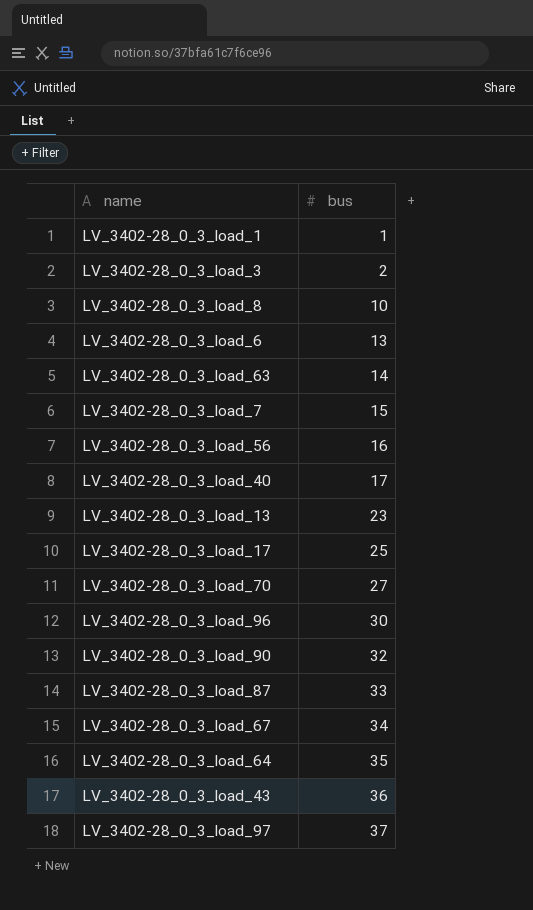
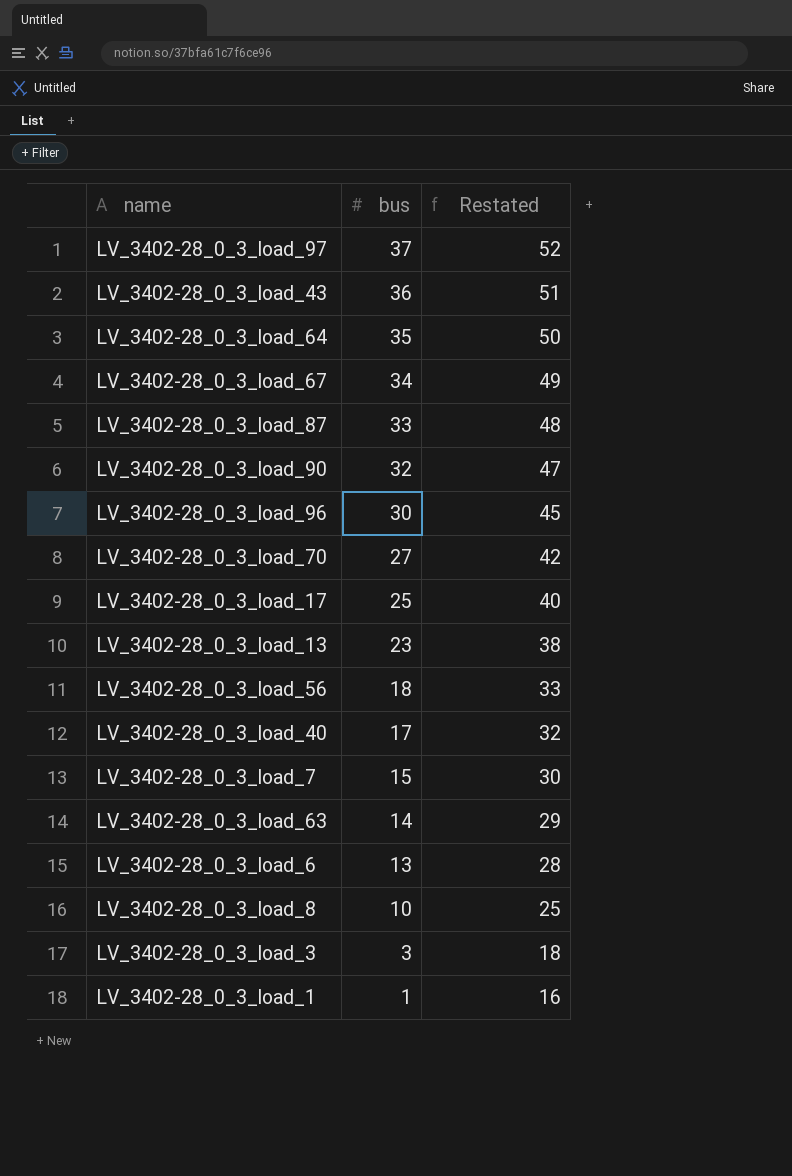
row order: bus ascending -> bus descending
column Restated | formula: none -> [bus] + 15
LV_3402-28_0_3_load_56 | bus: 16 -> 18
LV_3402-28_0_3_load_3 | bus: 2 -> 3

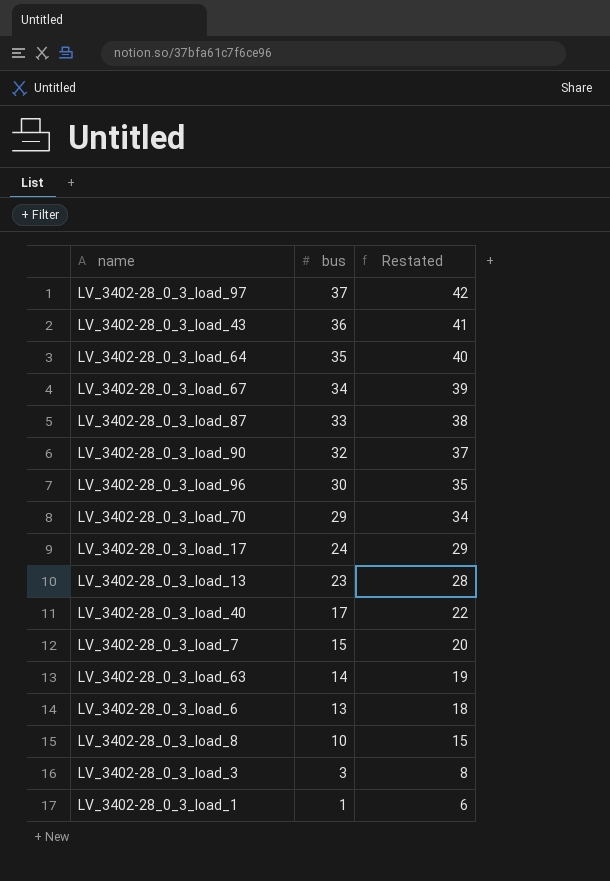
column Restated | formula: [bus] + 15 -> [bus] + 5
row LV_3402-28_0_3_load_56: 18 | 33 -> none
LV_3402-28_0_3_load_70 | bus: 27 -> 29
LV_3402-28_0_3_load_17 | bus: 25 -> 24

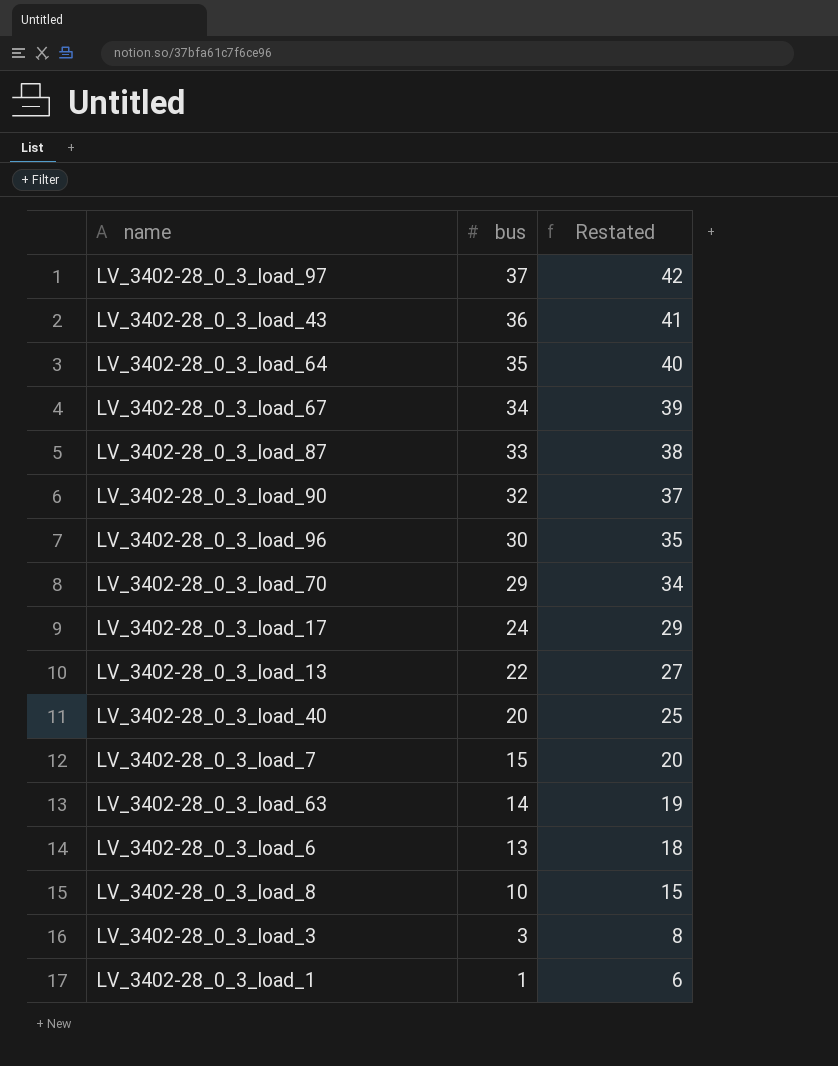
LV_3402-28_0_3_load_13 | bus: 23 -> 22
LV_3402-28_0_3_load_13 | Restated: 28 -> 27
LV_3402-28_0_3_load_40 | bus: 17 -> 20
LV_3402-28_0_3_load_40 | Restated: 22 -> 25

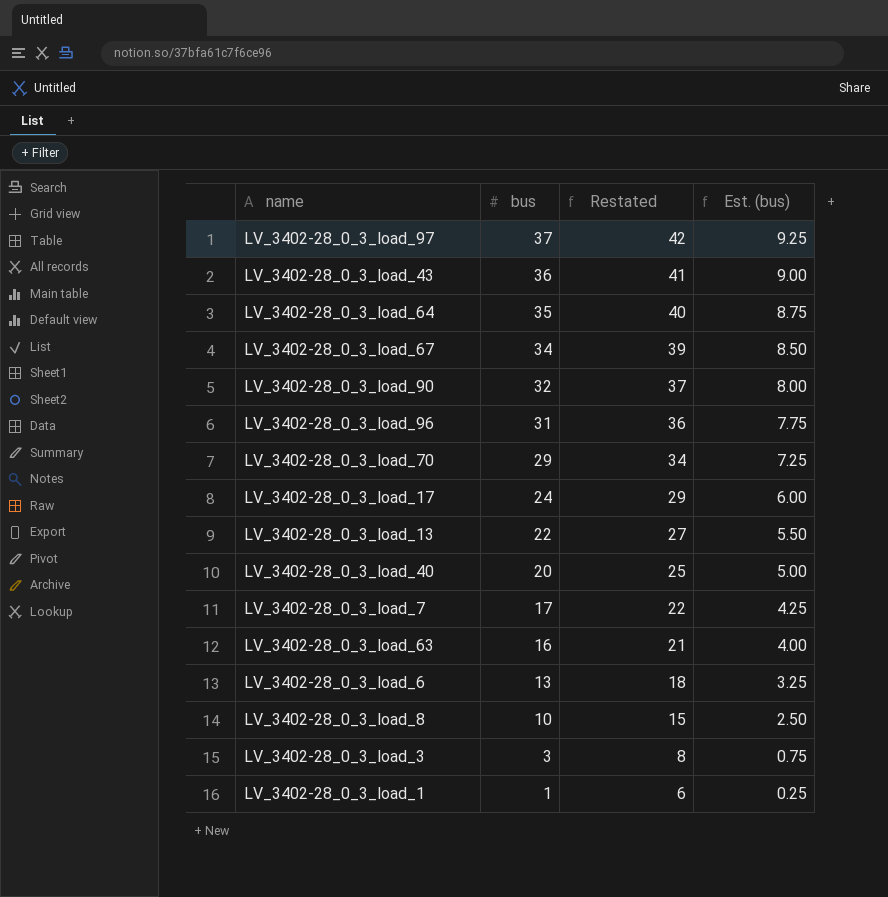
column Est. (bus) | formula: none -> [bus] * 0.25
row LV_3402-28_0_3_load_87: 33 | 38 -> none
LV_3402-28_0_3_load_96 | bus: 30 -> 31
LV_3402-28_0_3_load_96 | Restated: 35 -> 36
LV_3402-28_0_3_load_7 | bus: 15 -> 17
LV_3402-28_0_3_load_7 | Restated: 20 -> 22
LV_3402-28_0_3_load_63 | bus: 14 -> 16
LV_3402-28_0_3_load_63 | Restated: 19 -> 21

